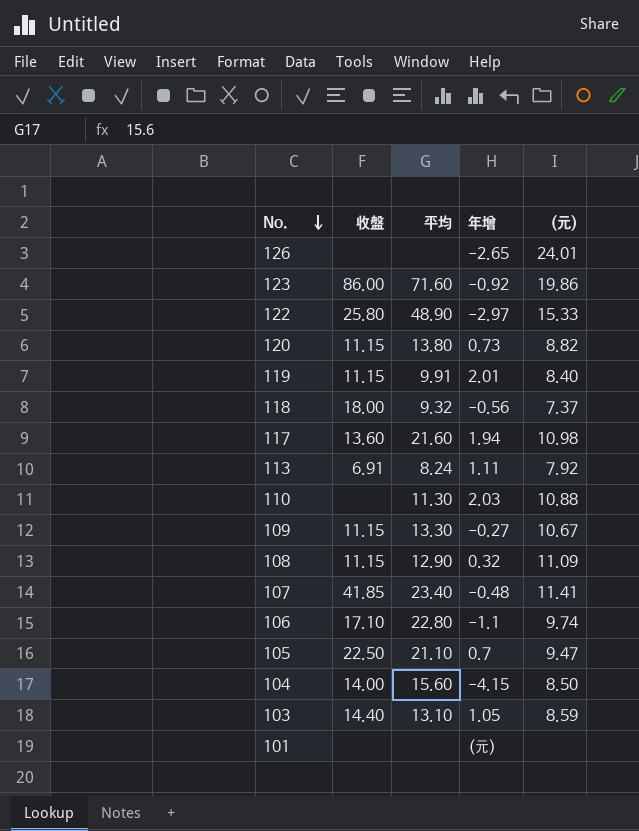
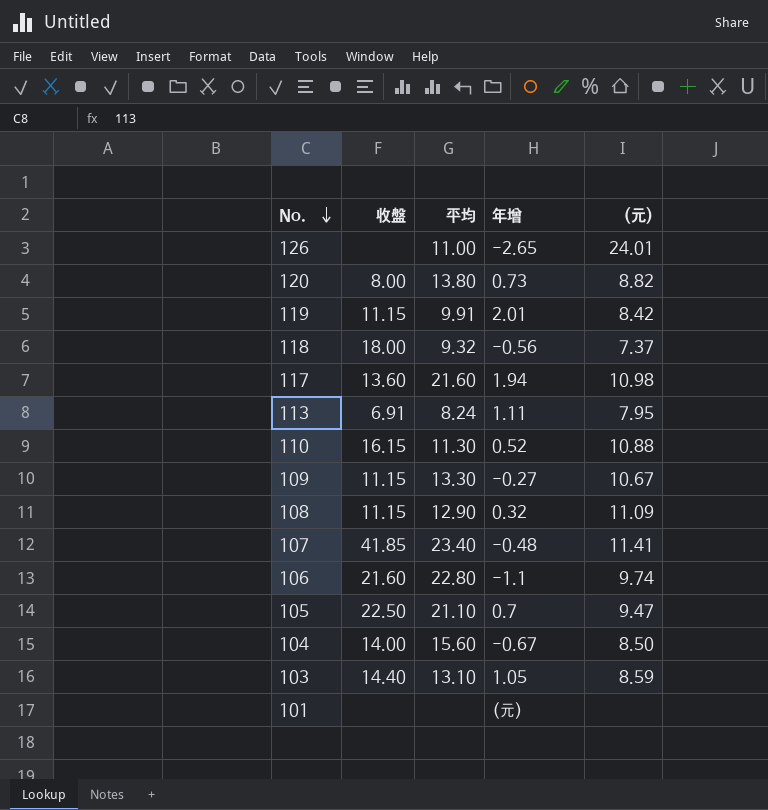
row 123: 86.00 | 71.60 | -0.92 | 19.86 -> none
row 122: 25.80 | 48.90 | -2.97 | 15.33 -> none
126 | 平均: none -> 11.00
120 | 收盤: 11.15 -> 8.00
119 | (元): 8.40 -> 8.42
113 | (元): 7.92 -> 7.95
110 | 收盤: none -> 16.15
110 | 年增: 2.03 -> 0.52
106 | 收盤: 17.10 -> 21.60
104 | 年增: -4.15 -> -0.67

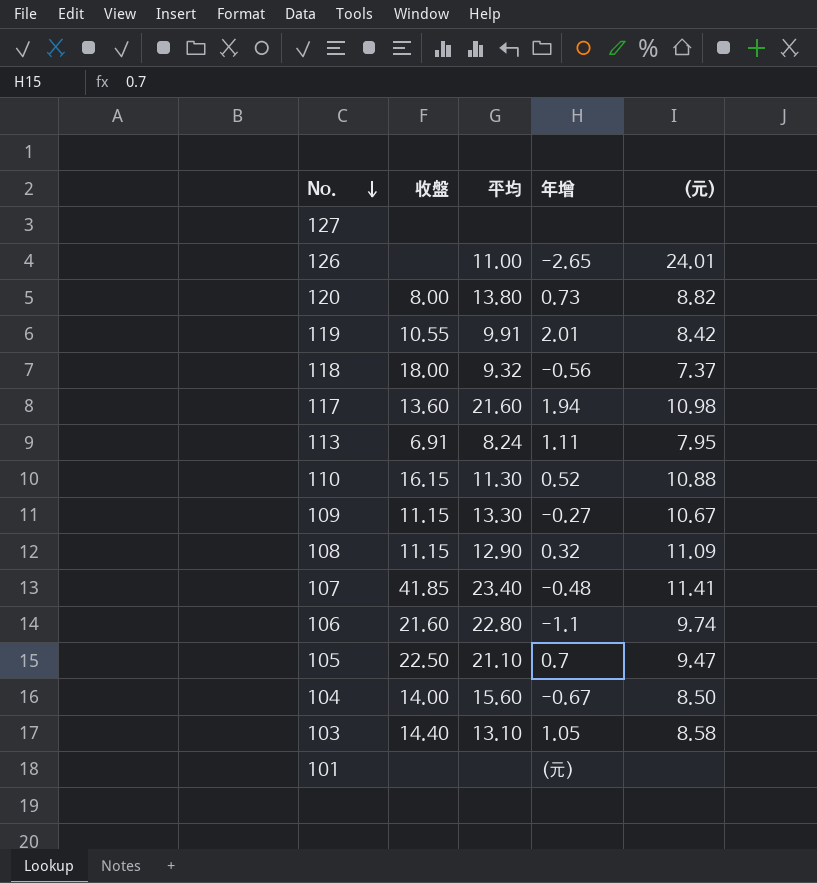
row 127: none -> none | none | none | none
119 | 收盤: 11.15 -> 10.55
103 | (元): 8.59 -> 8.58

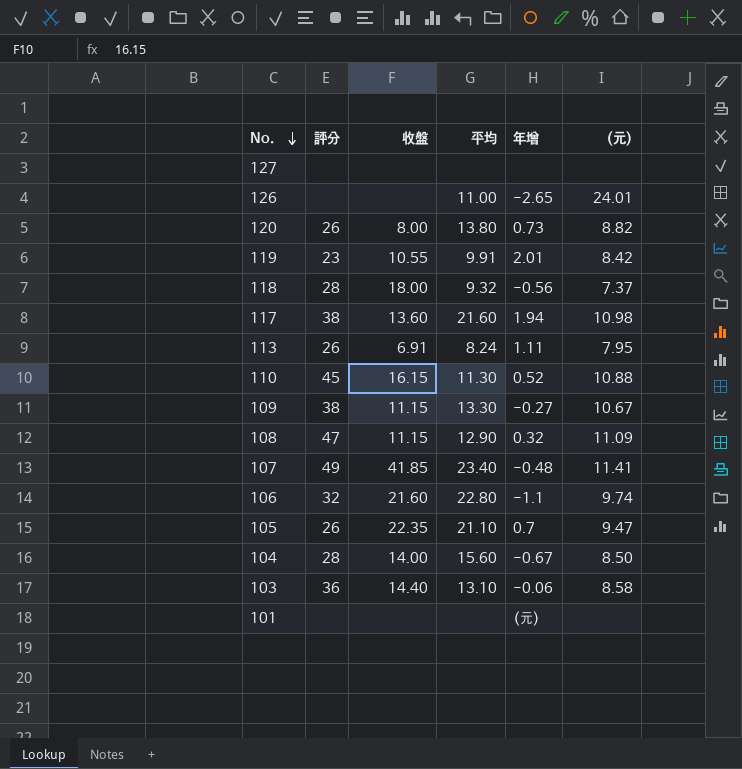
column 評分 | position: none -> 2
105 | 收盤: 22.50 -> 22.35
103 | 年增: 1.05 -> -0.06

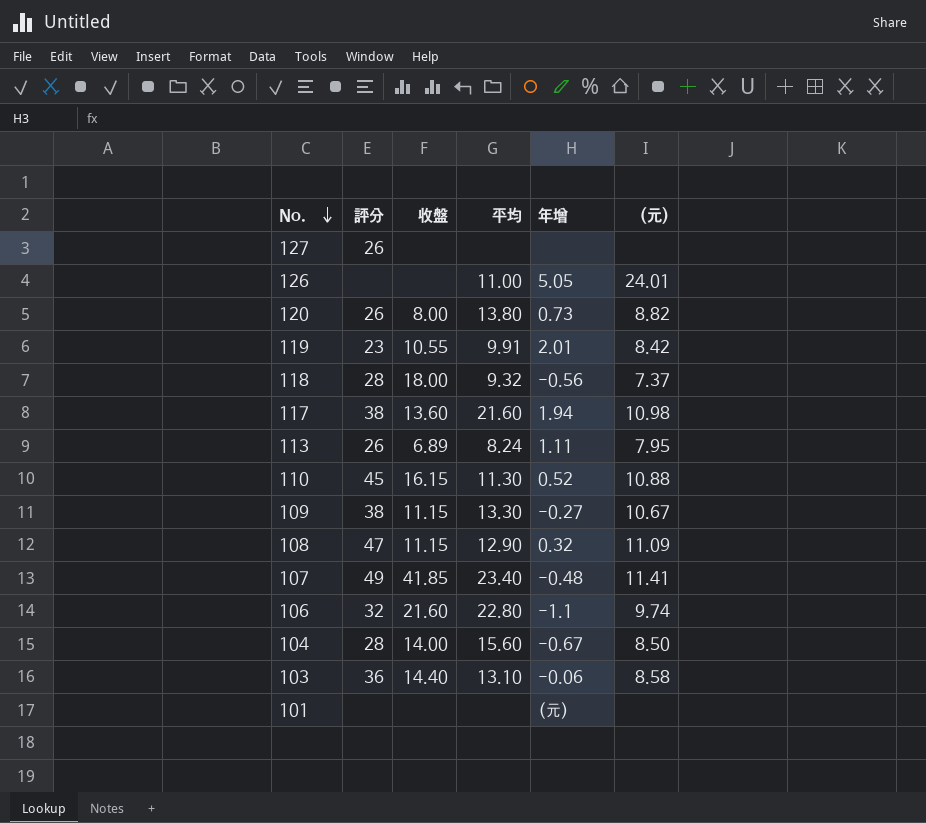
row 105: 26 | 22.35 | 21.10 | 0.7 | 9.47 -> none
127 | 評分: none -> 26
126 | 年增: -2.65 -> 5.05
113 | 收盤: 6.91 -> 6.89

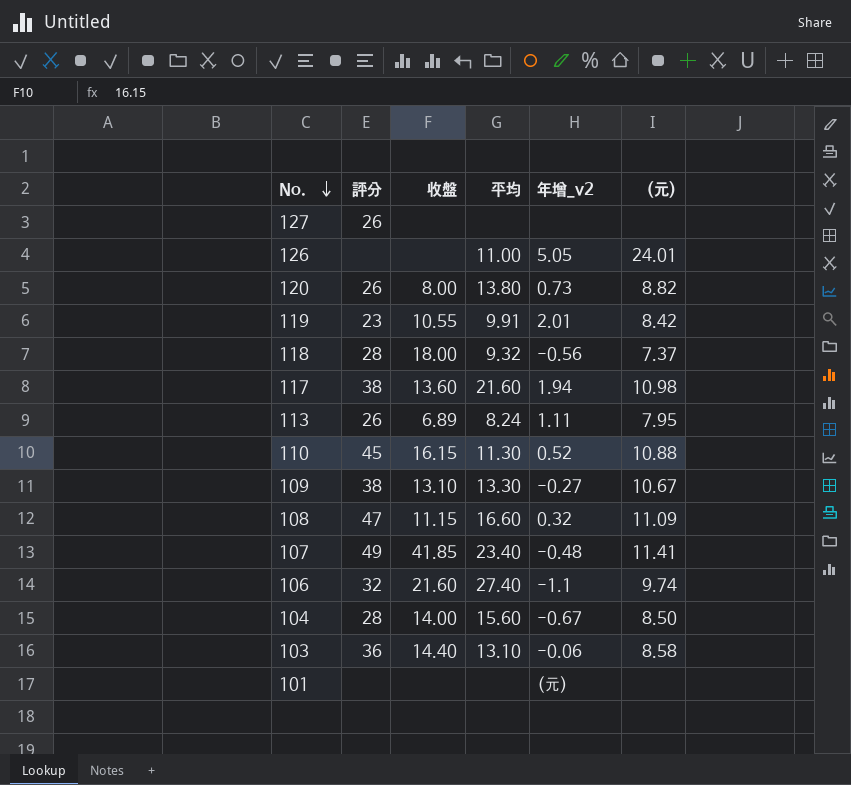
column name: 年增 -> 年增_v2
109 | 收盤: 11.15 -> 13.10
108 | 平均: 12.90 -> 16.60
106 | 平均: 22.80 -> 27.40

